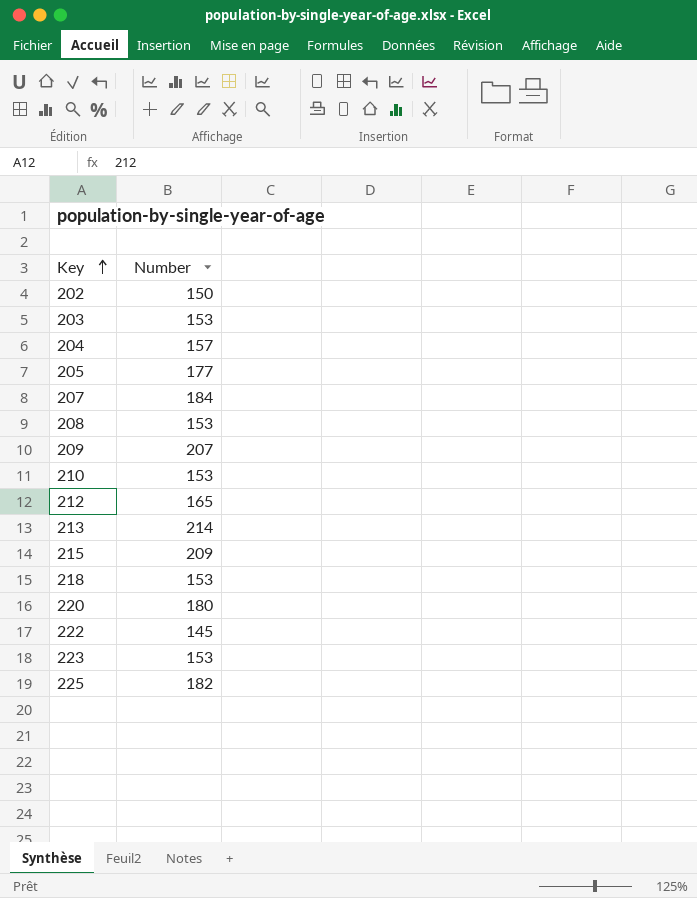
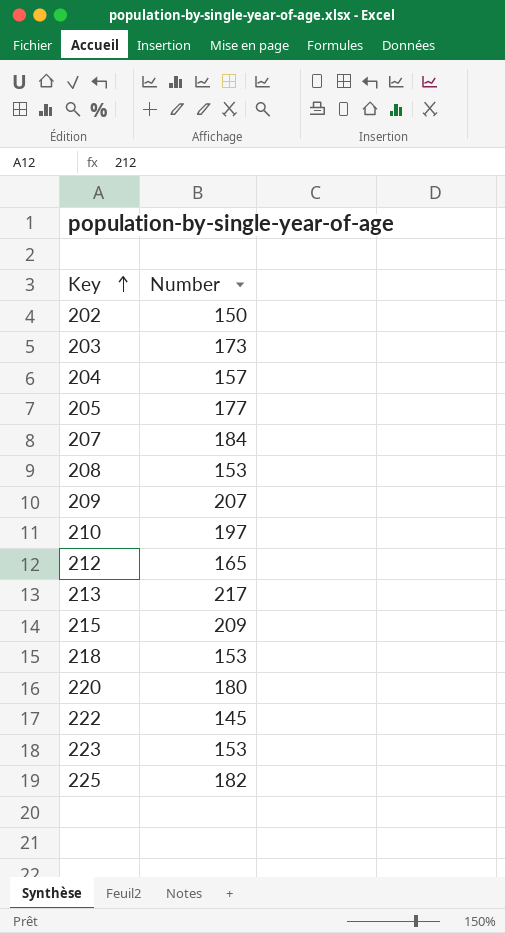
203 | Number: 153 -> 173
210 | Number: 153 -> 197
213 | Number: 214 -> 217

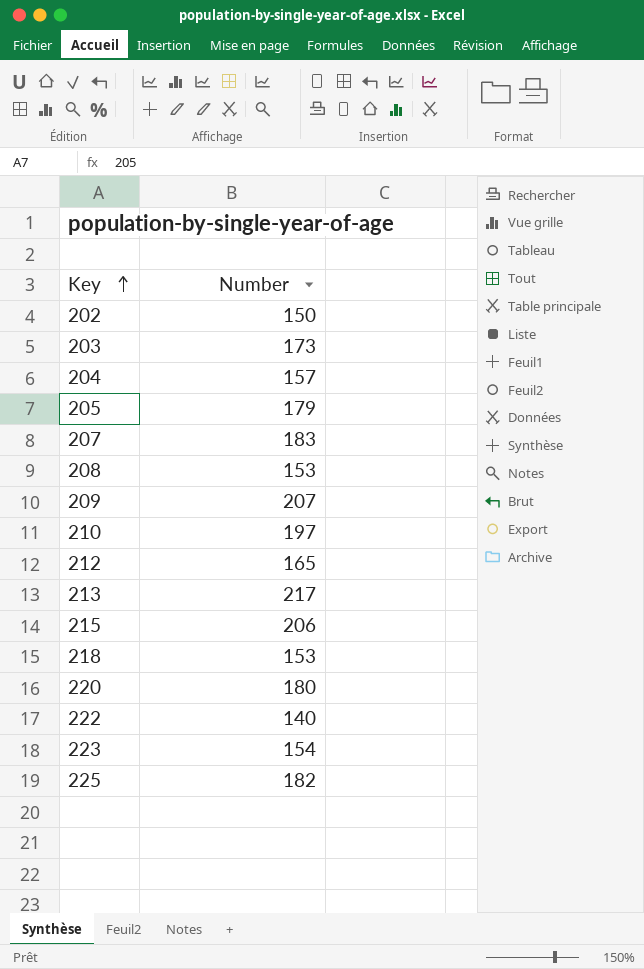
205 | Number: 177 -> 179
207 | Number: 184 -> 183
215 | Number: 209 -> 206
222 | Number: 145 -> 140
223 | Number: 153 -> 154

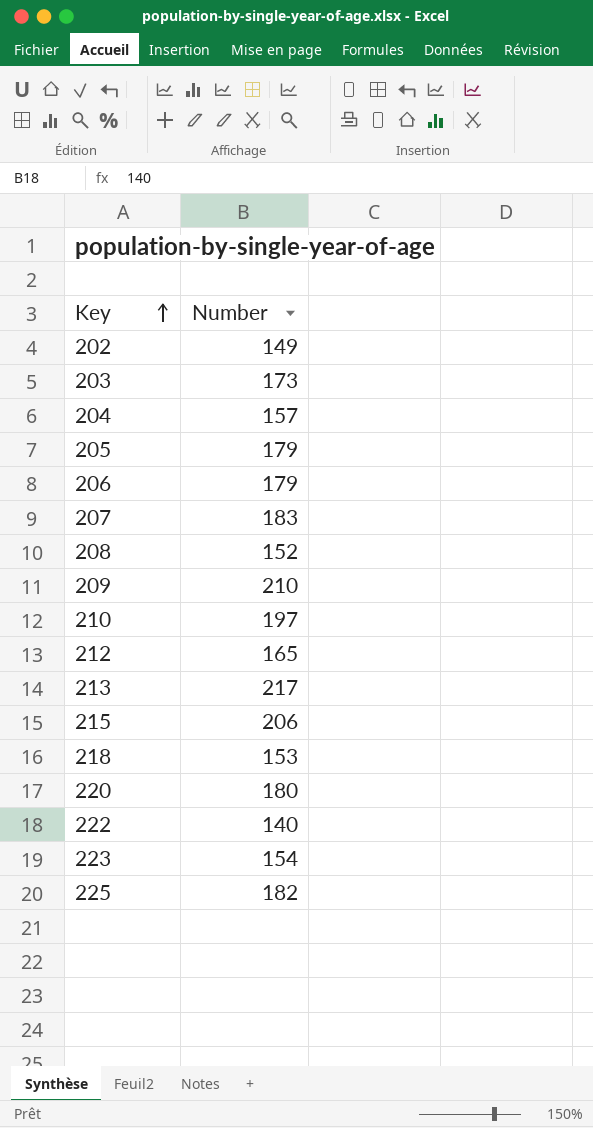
202 | Number: 150 -> 149
row 206: none -> 179
208 | Number: 153 -> 152
209 | Number: 207 -> 210

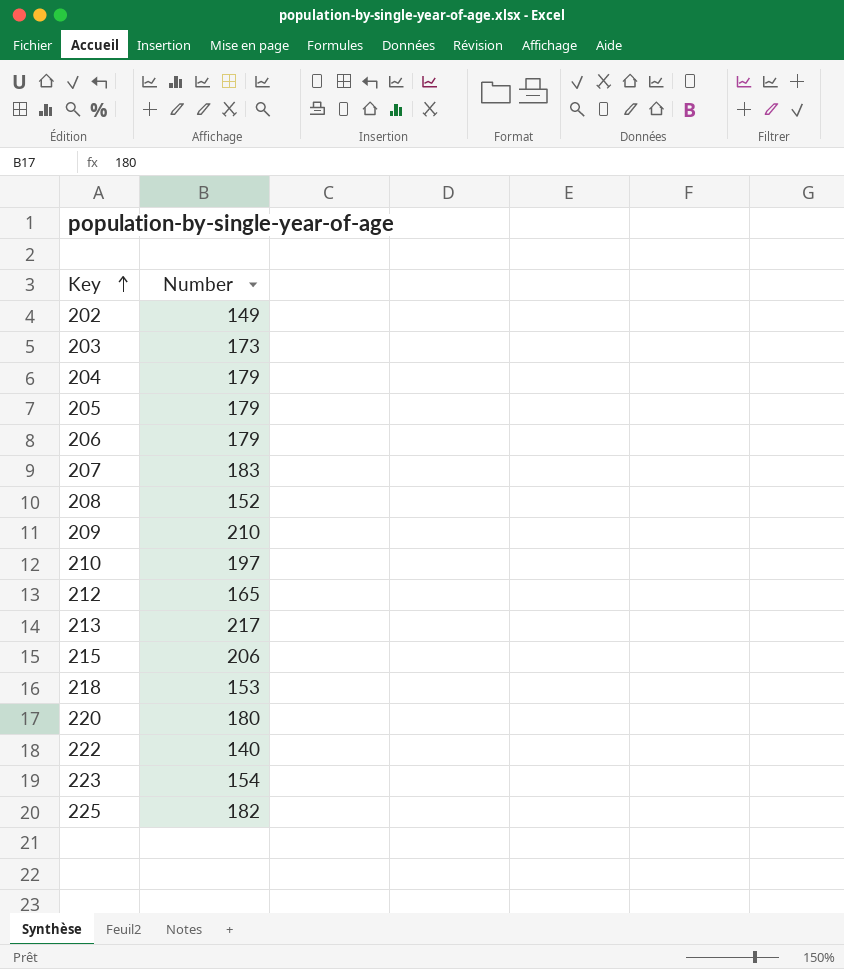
204 | Number: 157 -> 179

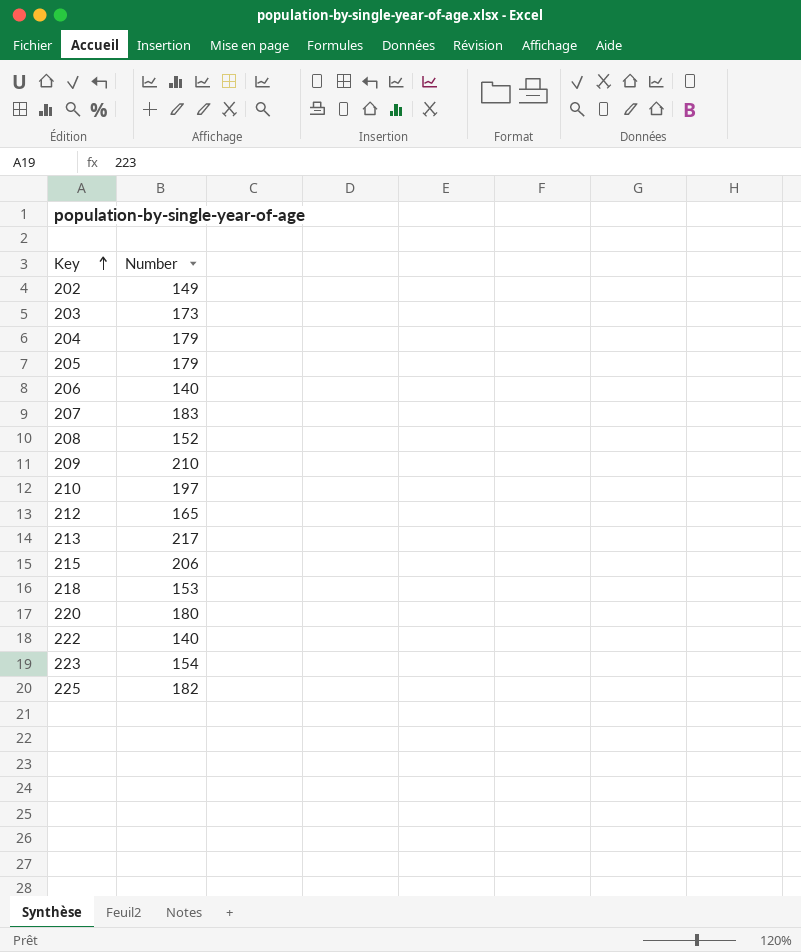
206 | Number: 179 -> 140

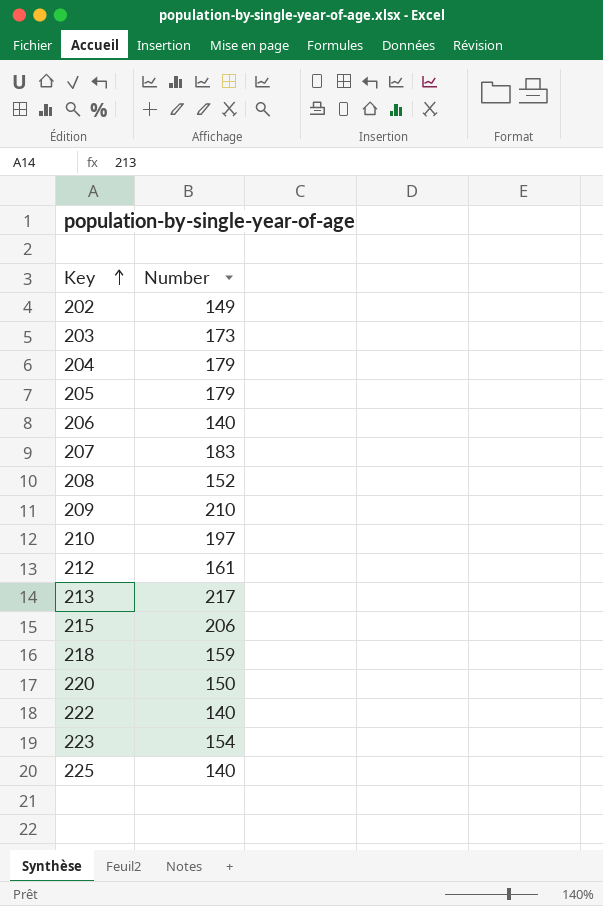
212 | Number: 165 -> 161
218 | Number: 153 -> 159
220 | Number: 180 -> 150
225 | Number: 182 -> 140

